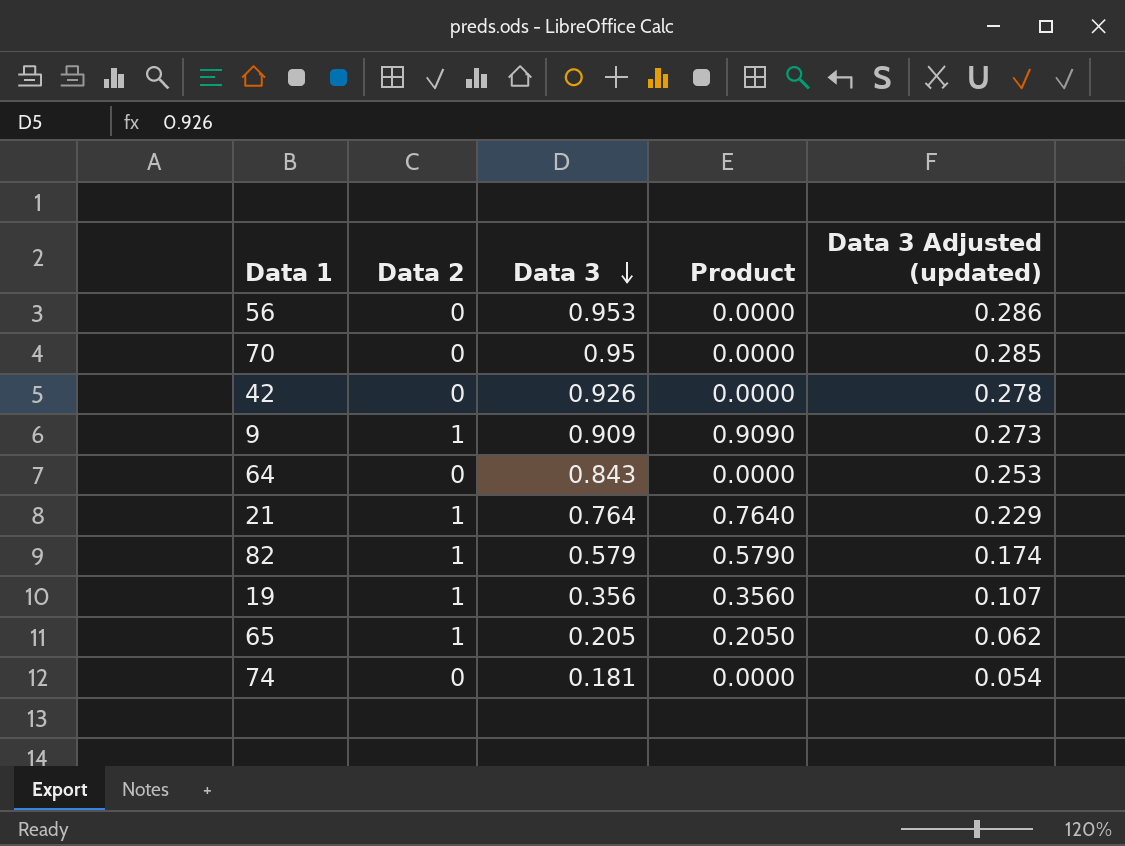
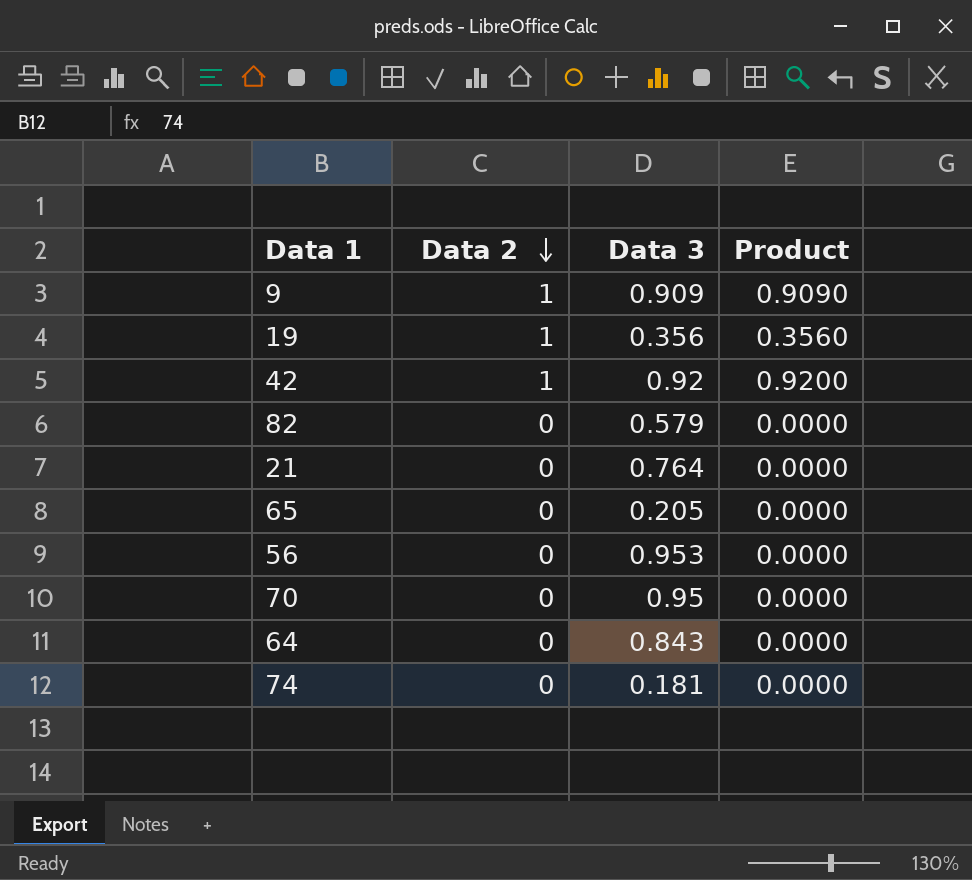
row order: Data 3 descending -> Data 2 descending
column Data 3 Adjusted (updated) | formula: [Data 3] * 0.3 -> none
42 | Data 2: 0 -> 1
42 | Data 3: 0.926 -> 0.92
42 | Product: 0.0000 -> 0.9200
82 | Data 2: 1 -> 0
82 | Product: 0.5790 -> 0.0000
21 | Data 2: 1 -> 0
21 | Product: 0.7640 -> 0.0000
65 | Data 2: 1 -> 0
65 | Product: 0.2050 -> 0.0000

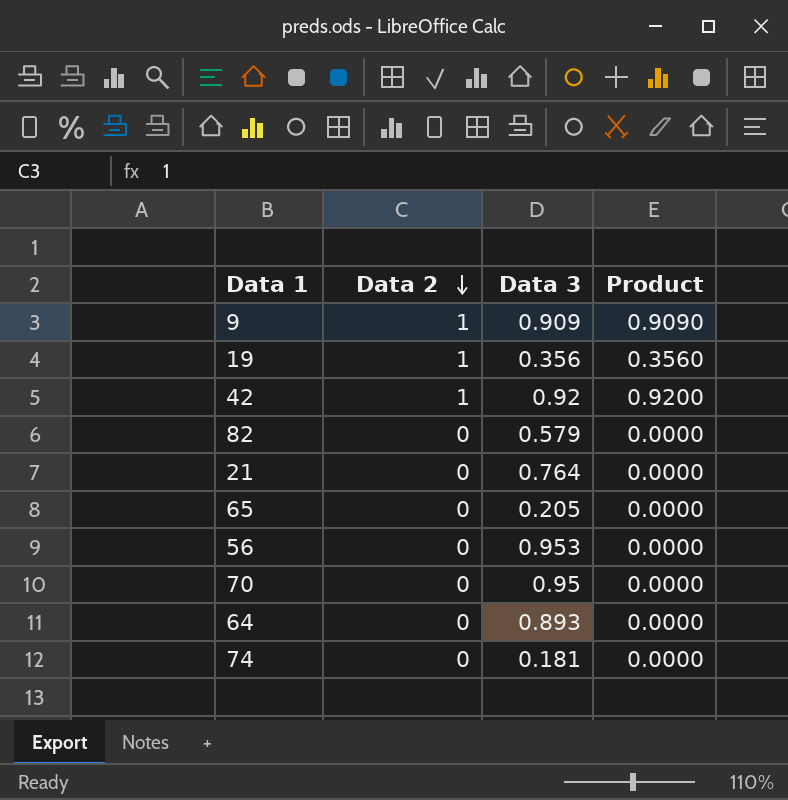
64 | Data 3: 0.843 -> 0.893

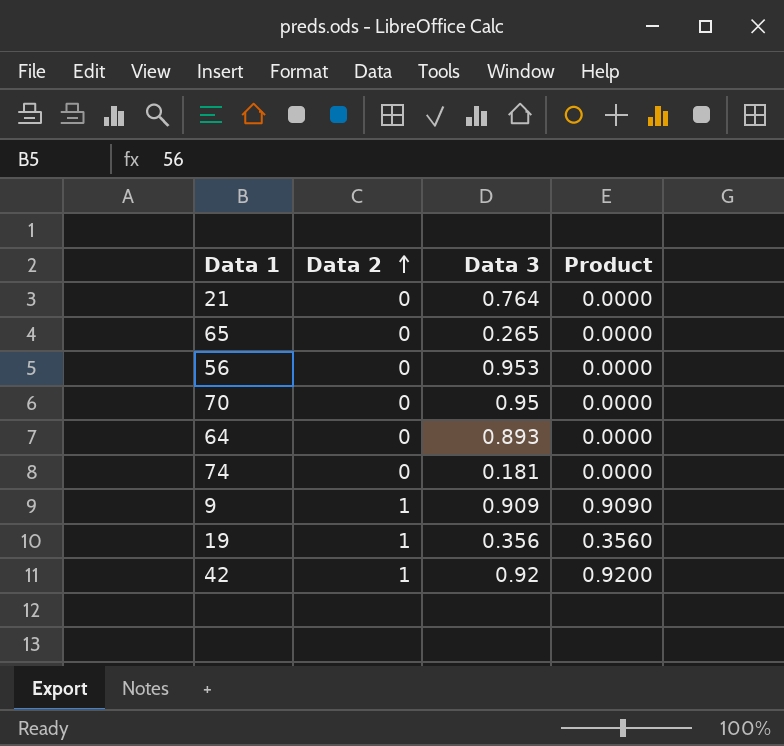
row order: Data 2 descending -> Data 2 ascending
row 82: 0 | 0.579 | 0.0000 -> none
65 | Data 3: 0.205 -> 0.265

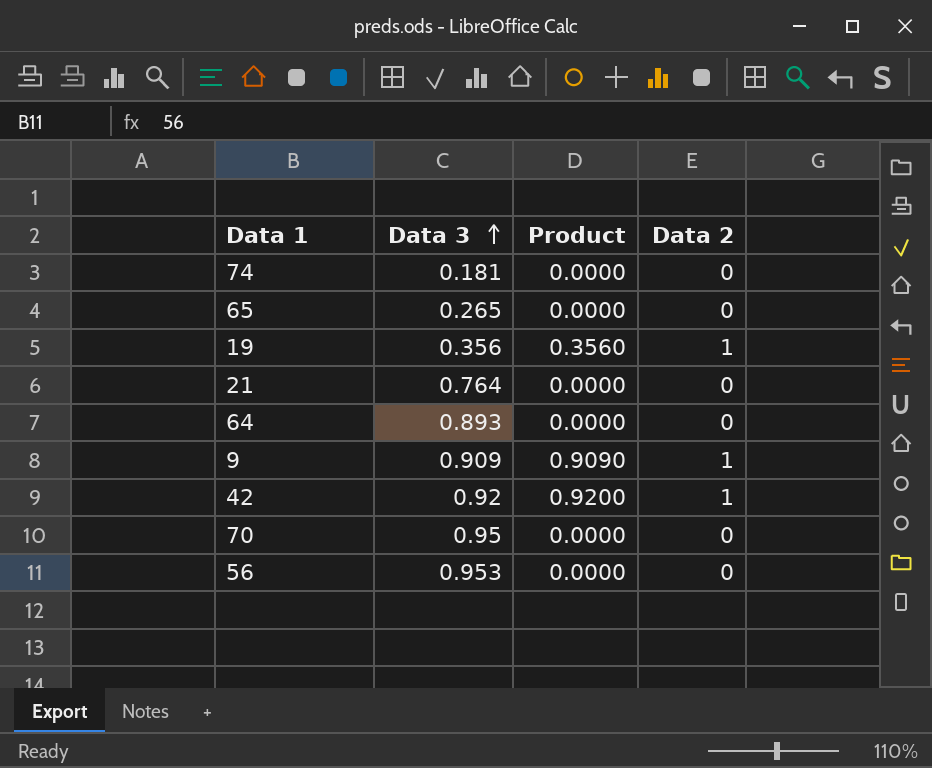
row order: Data 2 ascending -> Data 3 ascending
column Data 2 | position: 2 -> 4

